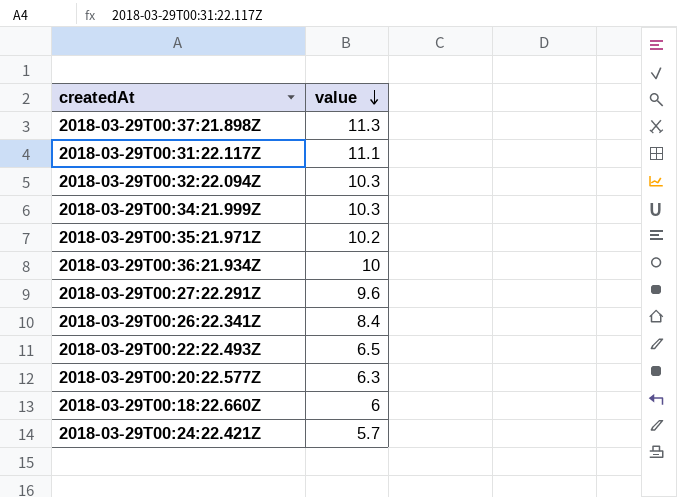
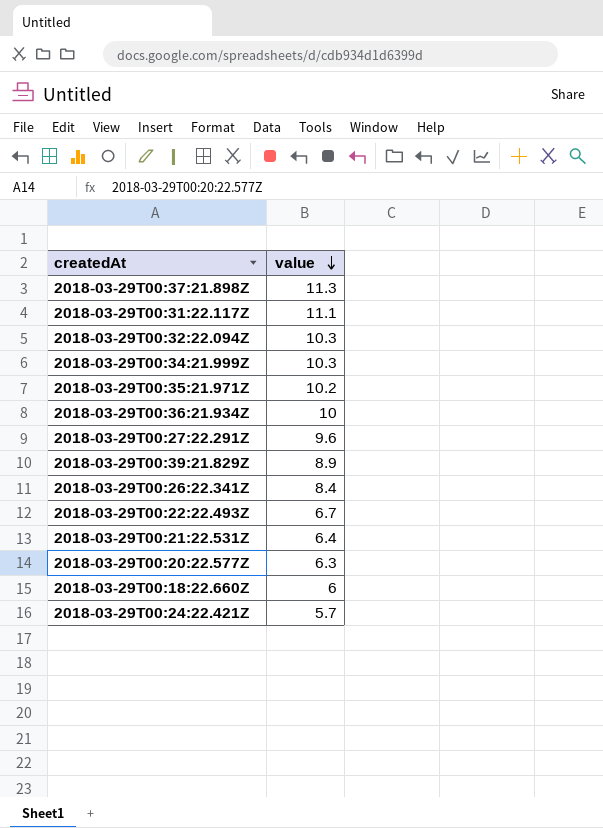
row 2018-03-29T00:39:21.829Z: none -> 8.9
2018-03-29T00:22:22.493Z | value: 6.5 -> 6.7
row 2018-03-29T00:21:22.531Z: none -> 6.4

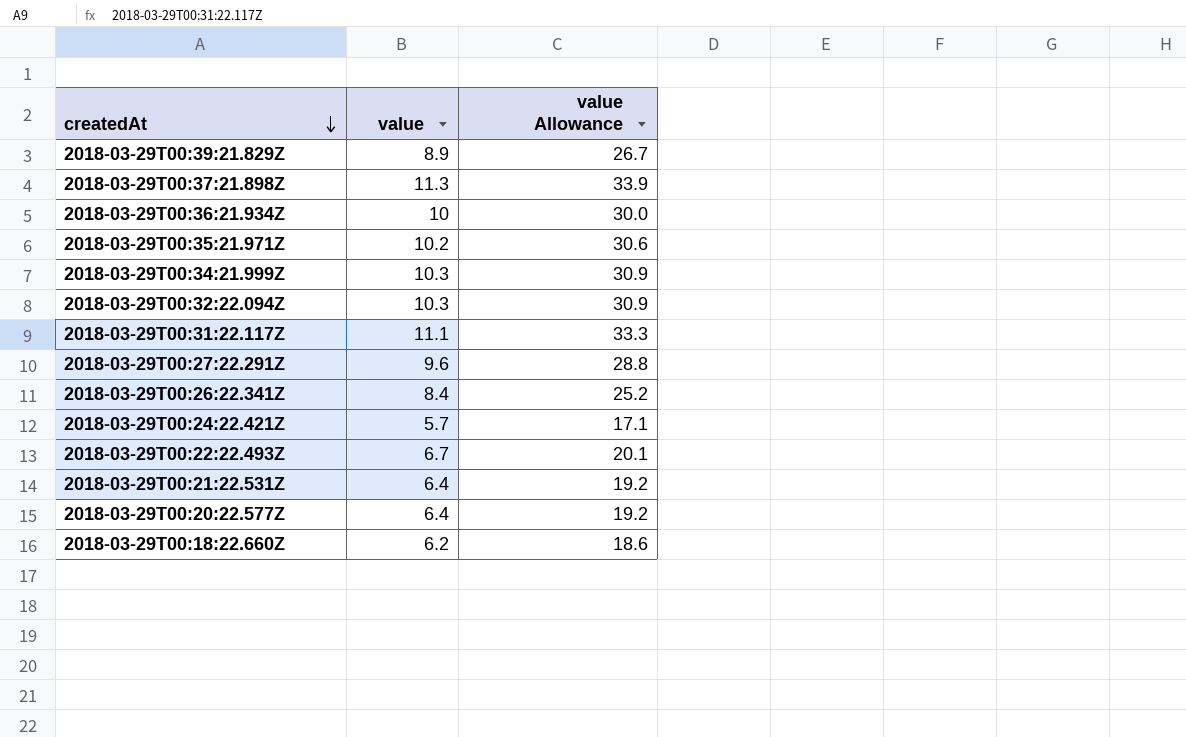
row order: value descending -> createdAt descending
column value Allowance | formula: none -> [value] * 3
2018-03-29T00:20:22.577Z | value: 6.3 -> 6.4
2018-03-29T00:18:22.660Z | value: 6 -> 6.2

